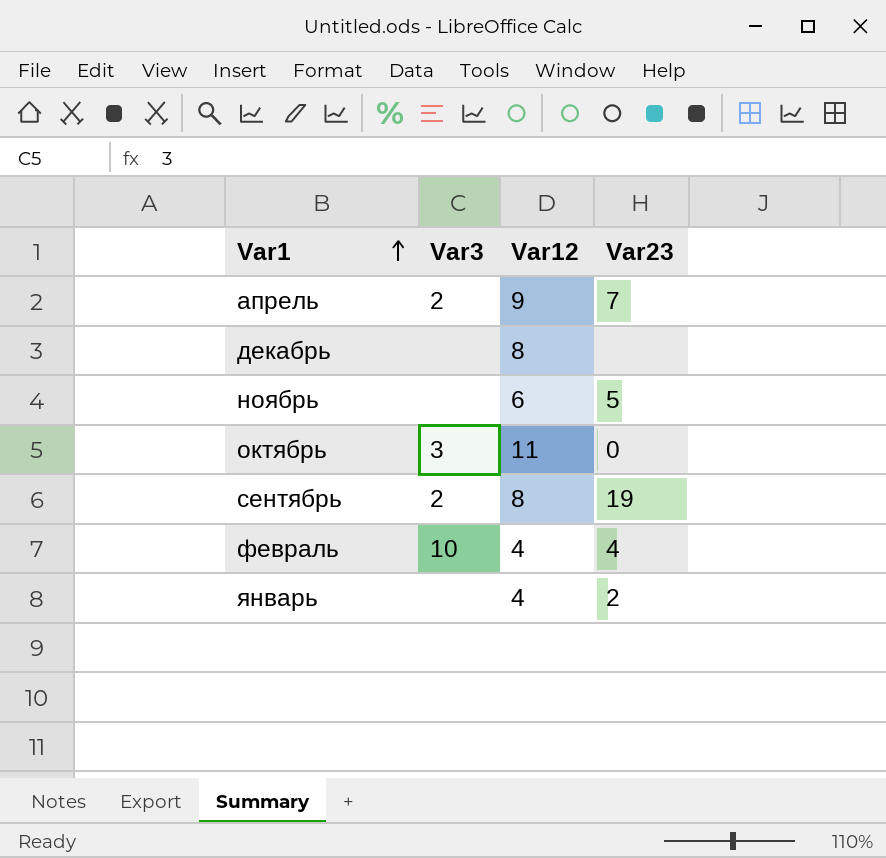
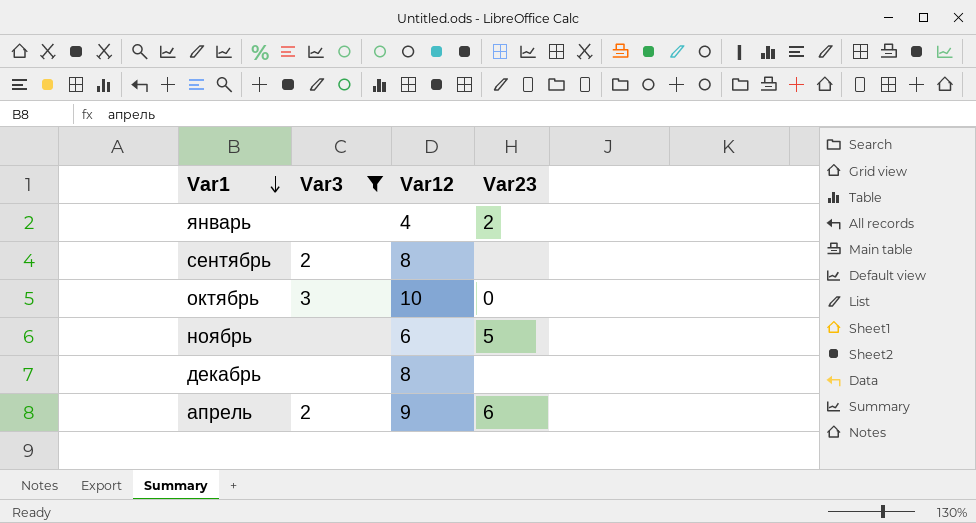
filter: none -> Var3 != 10
row order: Var1 ascending -> Var1 descending
сентябрь | Var23: 19 -> none
октябрь | Var12: 11 -> 10
апрель | Var23: 7 -> 6

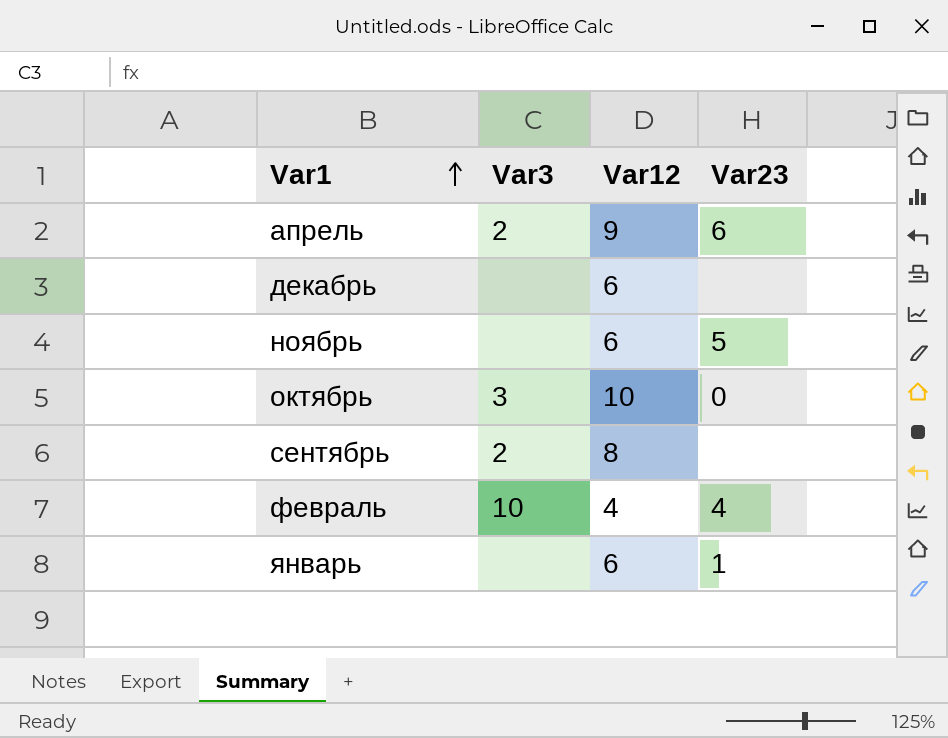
filter: Var3 != 10 -> none
row order: Var1 descending -> Var1 ascending
декабрь | Var12: 8 -> 6
январь | Var12: 4 -> 6
январь | Var23: 2 -> 1

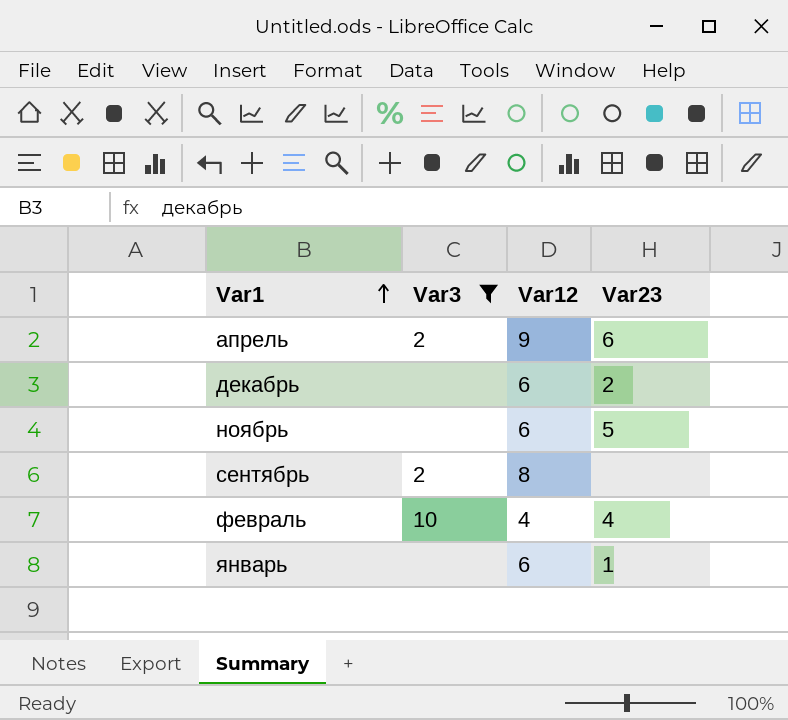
filter: none -> Var3 != 3
декабрь | Var23: none -> 2

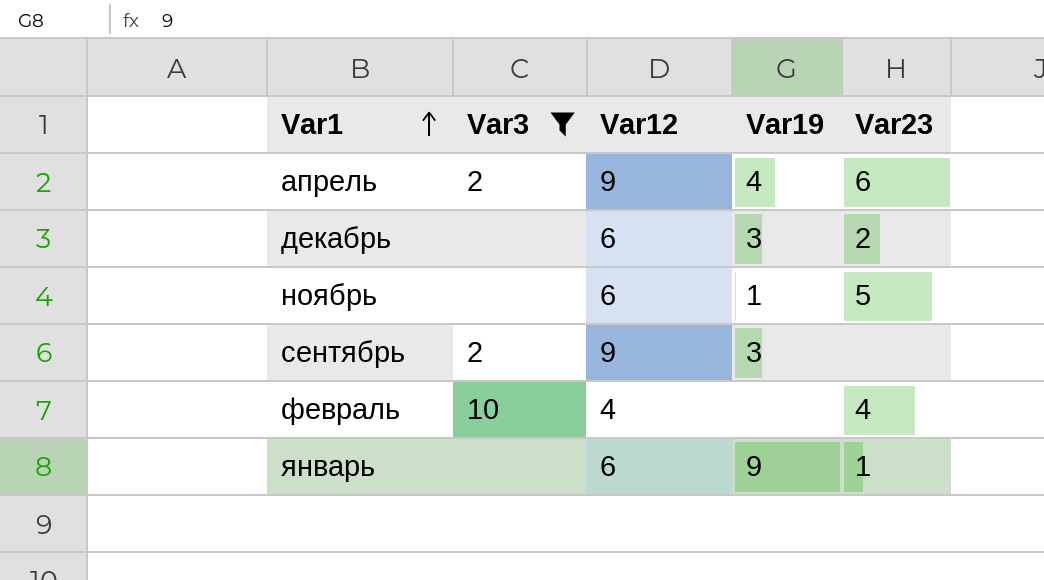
column Var19 | position: none -> 4
сентябрь | Var12: 8 -> 9

